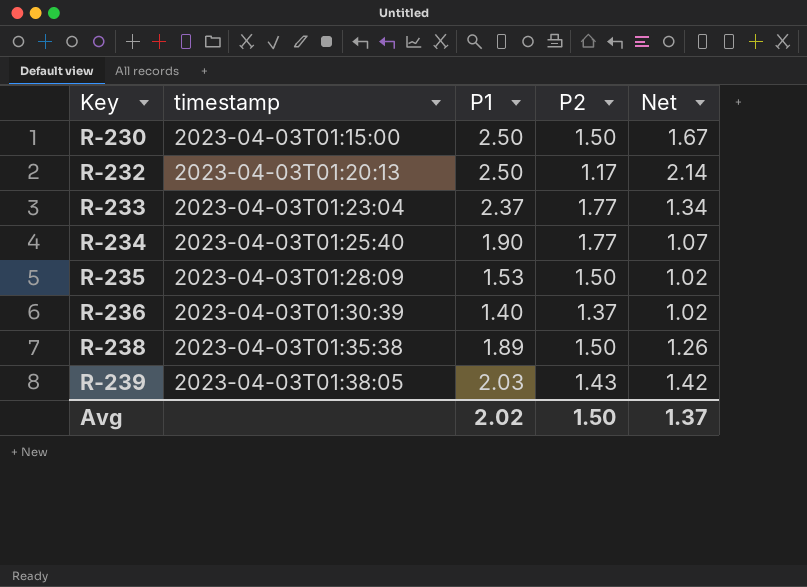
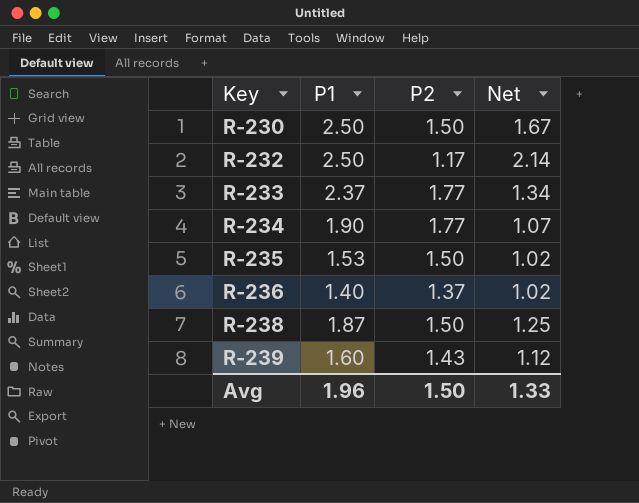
column timestamp | position: 2 -> none
R-238 | P1: 1.89 -> 1.87
R-238 | Net: 1.26 -> 1.25
R-239 | P1: 2.03 -> 1.60
R-239 | Net: 1.42 -> 1.12
Avg | P1: 2.02 -> 1.96
Avg | Net: 1.37 -> 1.33

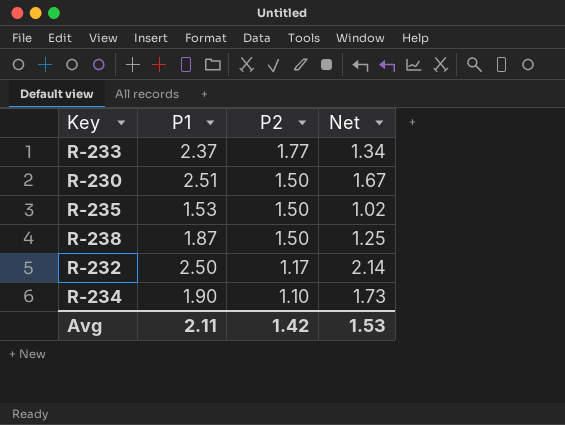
row order: Key ascending -> P2 descending
row R-236: 1.40 | 1.37 | 1.02 -> none
row R-239: 1.60 | 1.43 | 1.12 -> none
R-230 | P1: 2.50 -> 2.51
R-234 | P2: 1.77 -> 1.10
R-234 | Net: 1.07 -> 1.73
Avg | P1: 1.96 -> 2.11
Avg | P2: 1.50 -> 1.42
Avg | Net: 1.33 -> 1.53

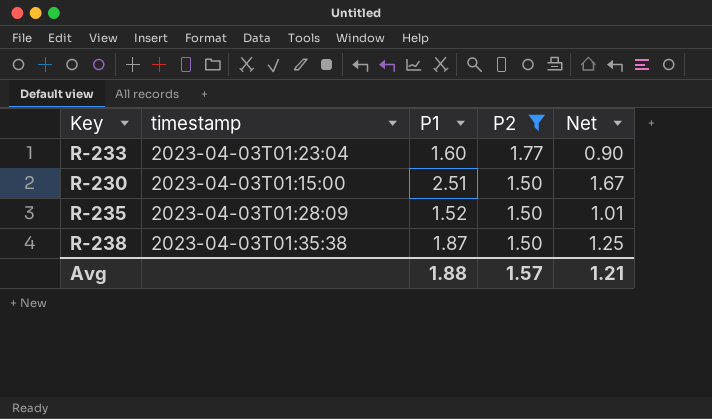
filter: none -> P2 >= 1.50
column timestamp | position: none -> 2
R-233 | P1: 2.37 -> 1.60
R-233 | Net: 1.34 -> 0.90
R-235 | P1: 1.53 -> 1.52
R-235 | Net: 1.02 -> 1.01
Avg | P1: 2.11 -> 1.88
Avg | P2: 1.42 -> 1.57
Avg | Net: 1.53 -> 1.21

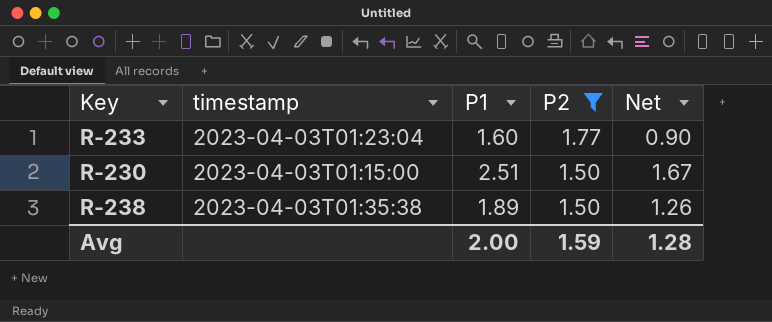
row R-235: 2023-04-03T01:28:09 | 1.52 | 1.50 | 1.01 -> none
R-238 | P1: 1.87 -> 1.89
R-238 | Net: 1.25 -> 1.26
Avg | P1: 1.88 -> 2.00
Avg | P2: 1.57 -> 1.59
Avg | Net: 1.21 -> 1.28

